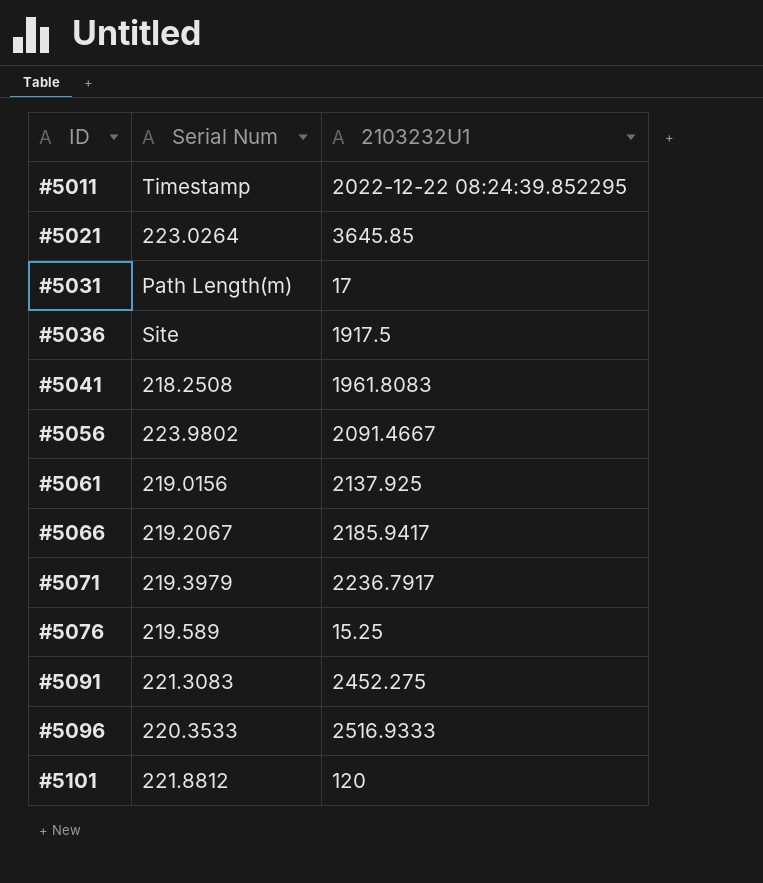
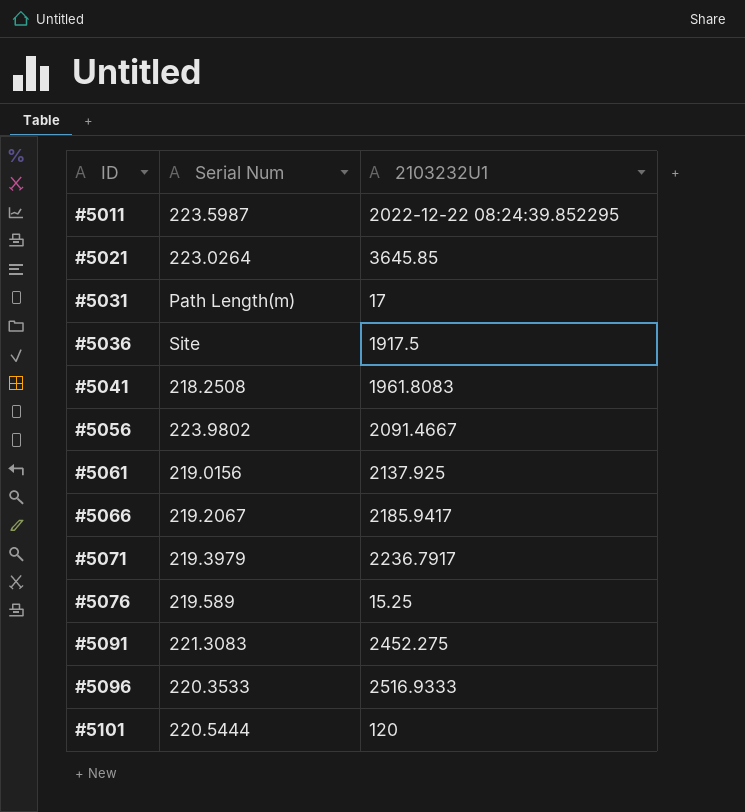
#5011 | Serial Num: Timestamp -> 223.5987
#5101 | Serial Num: 221.8812 -> 220.5444

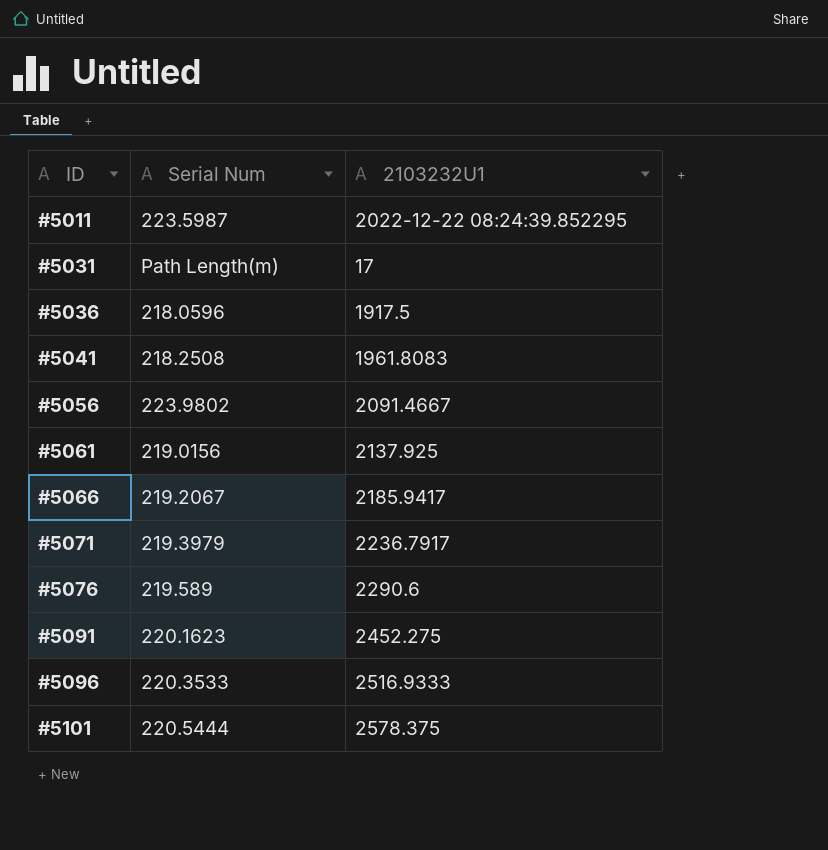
row #5021: 223.0264 | 3645.85 -> none
#5036 | Serial Num: Site -> 218.0596
#5076 | 2103232U1: 15.25 -> 2290.6
#5091 | Serial Num: 221.3083 -> 220.1623
#5101 | 2103232U1: 120 -> 2578.375

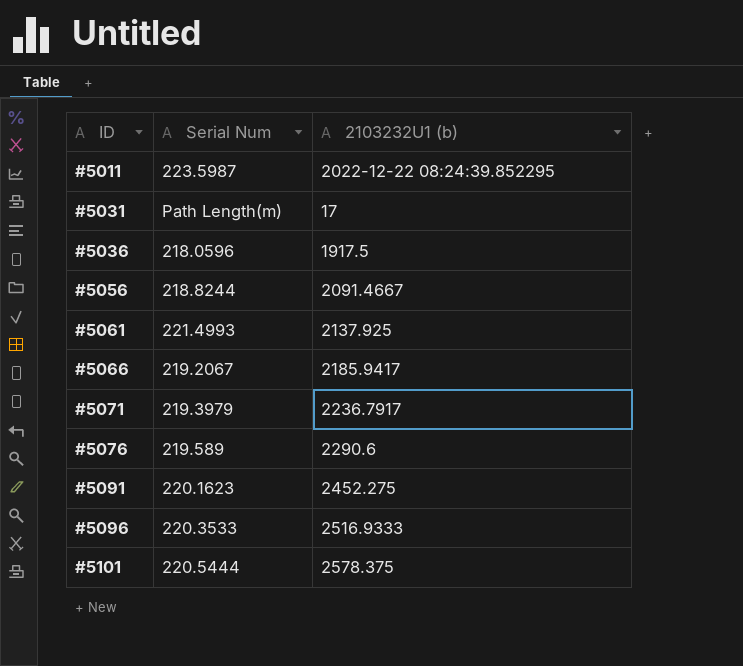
column name: 2103232U1 -> 2103232U1 (b)
row #5041: 218.2508 | 1961.8083 -> none
#5056 | Serial Num: 223.9802 -> 218.8244
#5061 | Serial Num: 219.0156 -> 221.4993

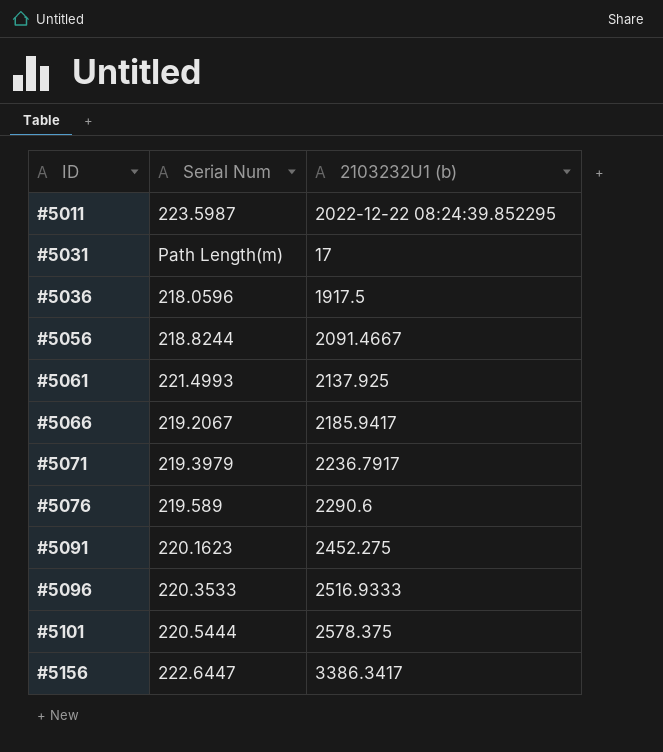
row #5156: none -> 222.6447 | 3386.3417

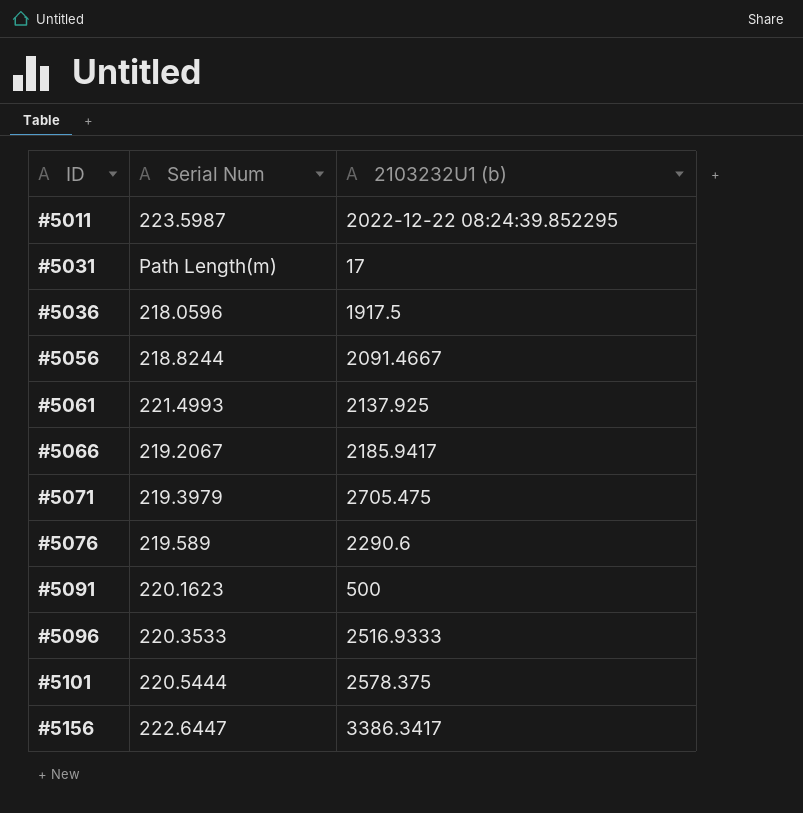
#5071 | 2103232U1 (b): 2236.7917 -> 2705.475
#5091 | 2103232U1 (b): 2452.275 -> 500

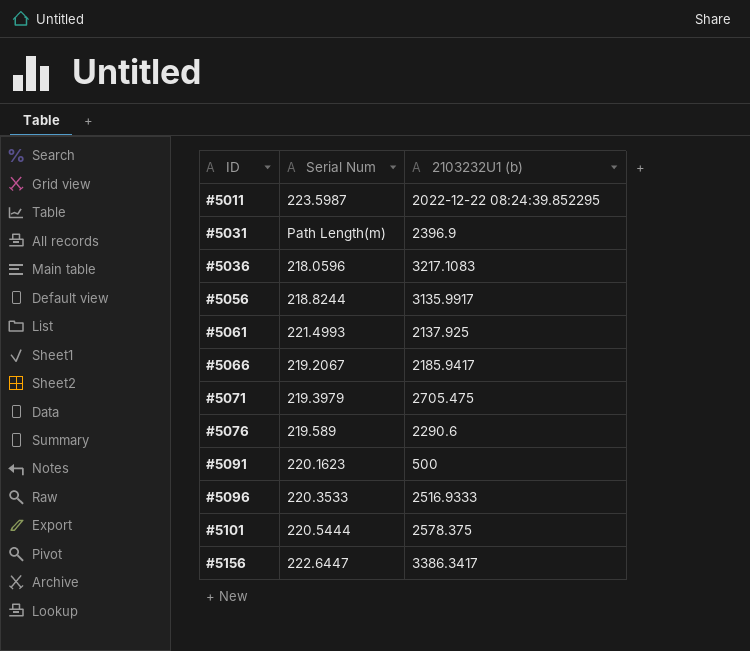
#5031 | 2103232U1 (b): 17 -> 2396.9
#5036 | 2103232U1 (b): 1917.5 -> 3217.1083
#5056 | 2103232U1 (b): 2091.4667 -> 3135.9917

